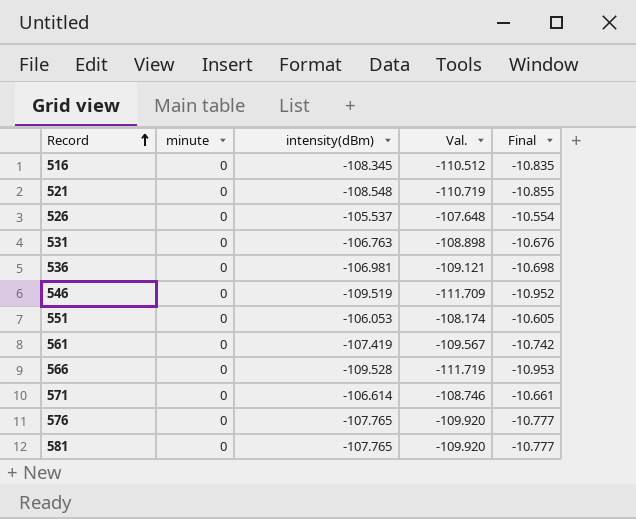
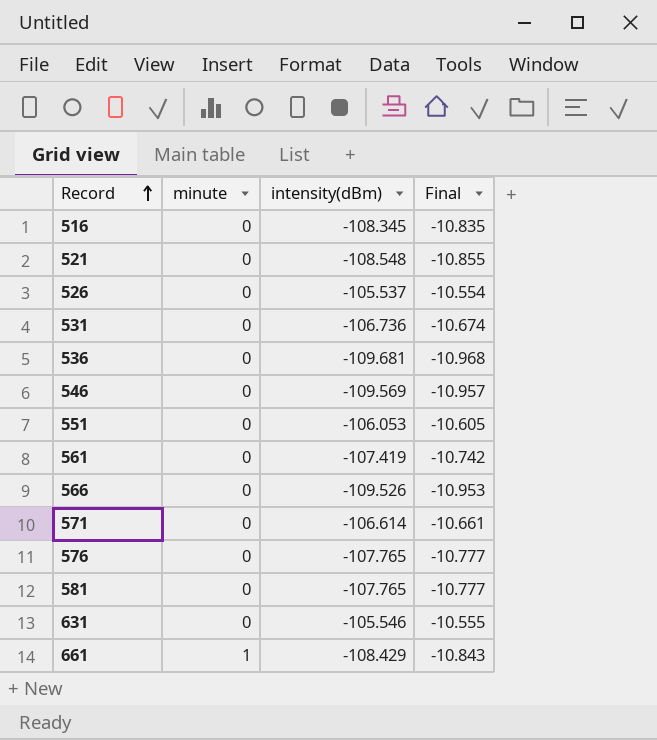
column Val. | formula: [intensity(dBm)] * 1.02 -> none
531 | intensity(dBm): -106.763 -> -106.736
531 | Final: -10.676 -> -10.674
536 | intensity(dBm): -106.981 -> -109.681
536 | Final: -10.698 -> -10.968
546 | intensity(dBm): -109.519 -> -109.569
546 | Final: -10.952 -> -10.957
566 | intensity(dBm): -109.528 -> -109.526
row 631: none -> 0 | -105.546 | -10.555
row 661: none -> 1 | -108.429 | -10.843

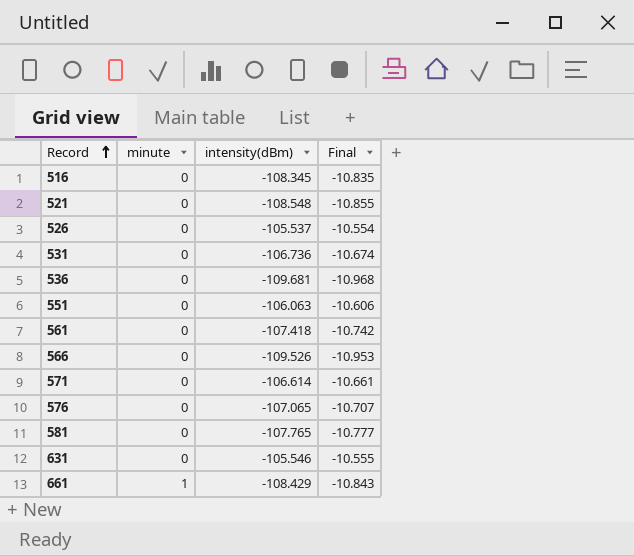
row 546: 0 | -109.569 | -10.957 -> none
551 | intensity(dBm): -106.053 -> -106.063
551 | Final: -10.605 -> -10.606
561 | intensity(dBm): -107.419 -> -107.418
576 | intensity(dBm): -107.765 -> -107.065
576 | Final: -10.777 -> -10.707

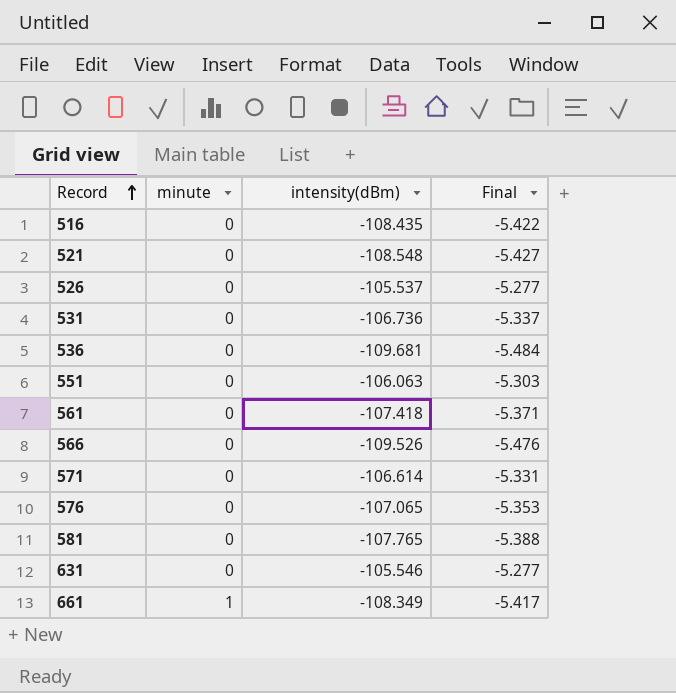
column Final | formula: [intensity(dBm)] * 0.1 -> [intensity(dBm)] * 0.05
516 | intensity(dBm): -108.345 -> -108.435
661 | intensity(dBm): -108.429 -> -108.349

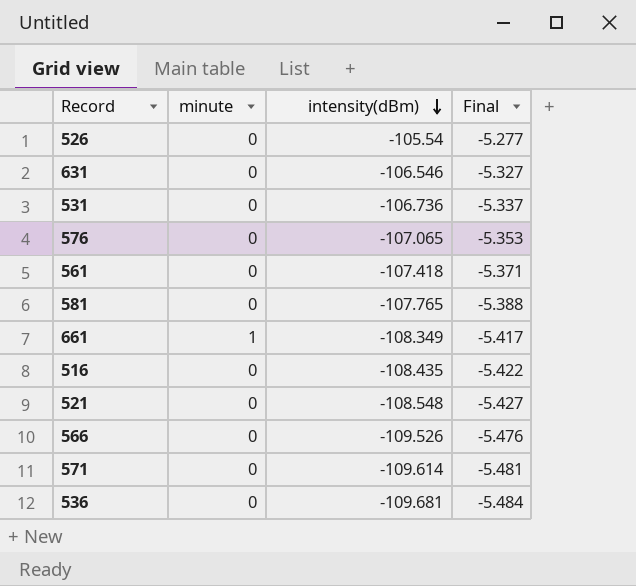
row order: Record ascending -> intensity(dBm) descending
row 551: 0 | -106.063 | -5.303 -> none
526 | intensity(dBm): -105.537 -> -105.54
631 | intensity(dBm): -105.546 -> -106.546
631 | Final: -5.277 -> -5.327
571 | intensity(dBm): -106.614 -> -109.614
571 | Final: -5.331 -> -5.481

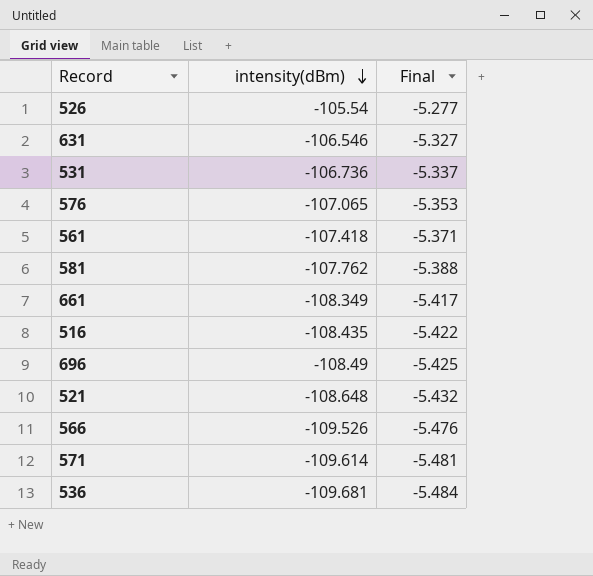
column minute | position: 2 -> none
581 | intensity(dBm): -107.765 -> -107.762
row 696: none -> -108.49 | -5.425
521 | intensity(dBm): -108.548 -> -108.648
521 | Final: -5.427 -> -5.432

